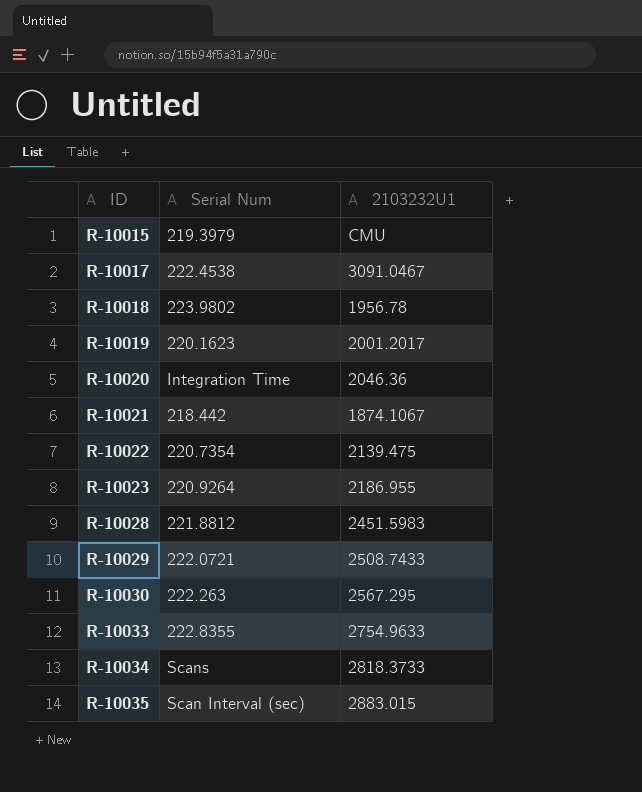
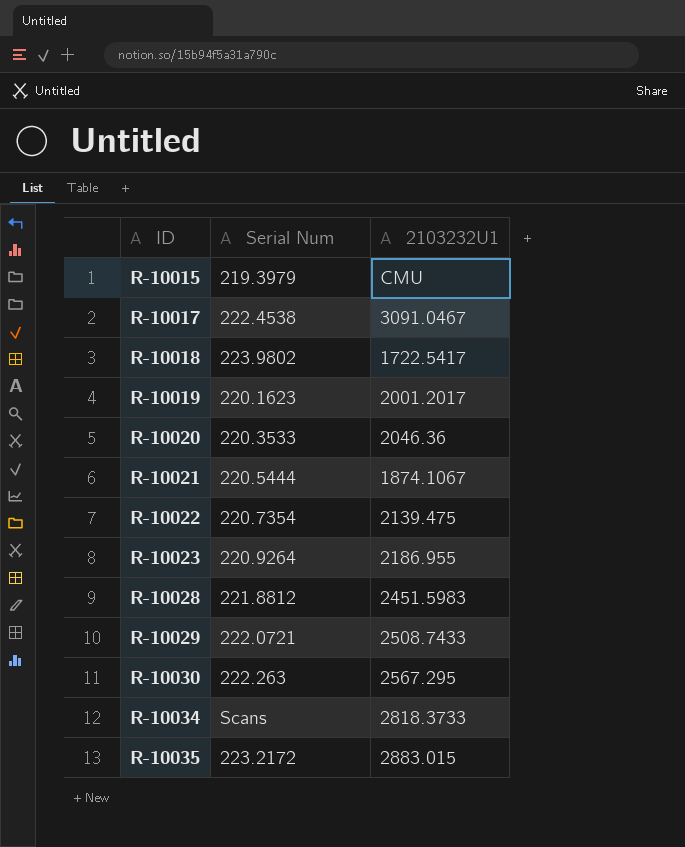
row R-10033: 222.8355 | 2754.9633 -> none
R-10018 | 2103232U1: 1956.78 -> 1722.5417
R-10020 | Serial Num: Integration Time -> 220.3533
R-10021 | Serial Num: 218.442 -> 220.5444
R-10035 | Serial Num: Scan Interval (sec) -> 223.2172

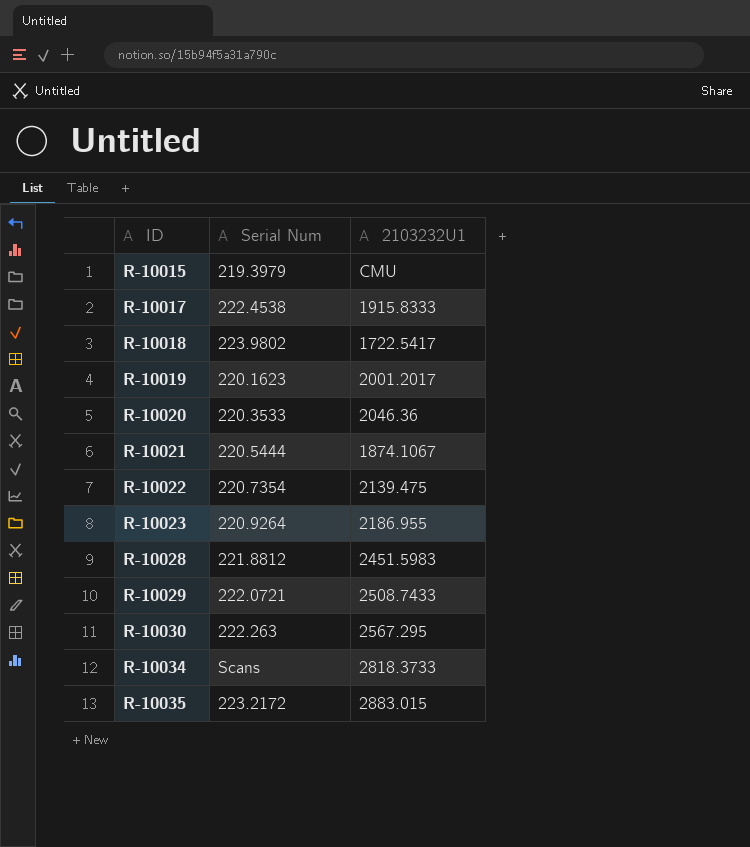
R-10017 | 2103232U1: 3091.0467 -> 1915.8333

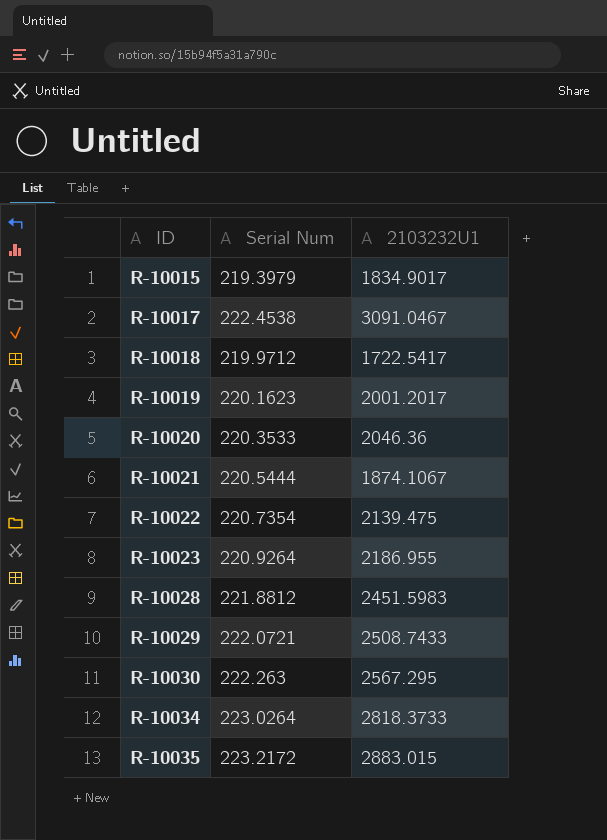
R-10015 | 2103232U1: CMU -> 1834.9017
R-10017 | 2103232U1: 1915.8333 -> 3091.0467
R-10018 | Serial Num: 223.9802 -> 219.9712
R-10034 | Serial Num: Scans -> 223.0264

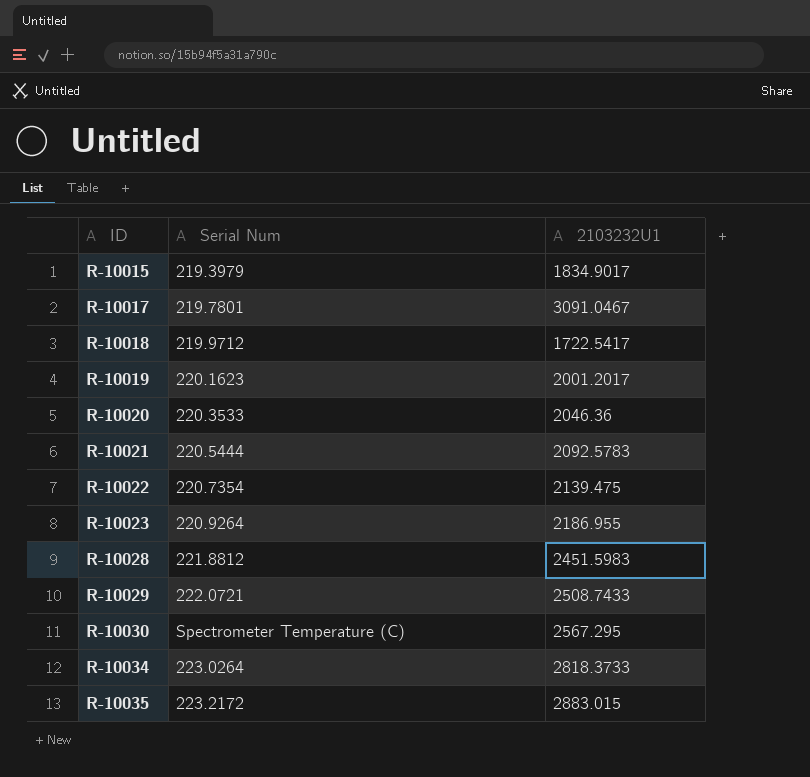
R-10017 | Serial Num: 222.4538 -> 219.7801
R-10021 | 2103232U1: 1874.1067 -> 2092.5783
R-10030 | Serial Num: 222.263 -> Spectrometer Temperature (C)

